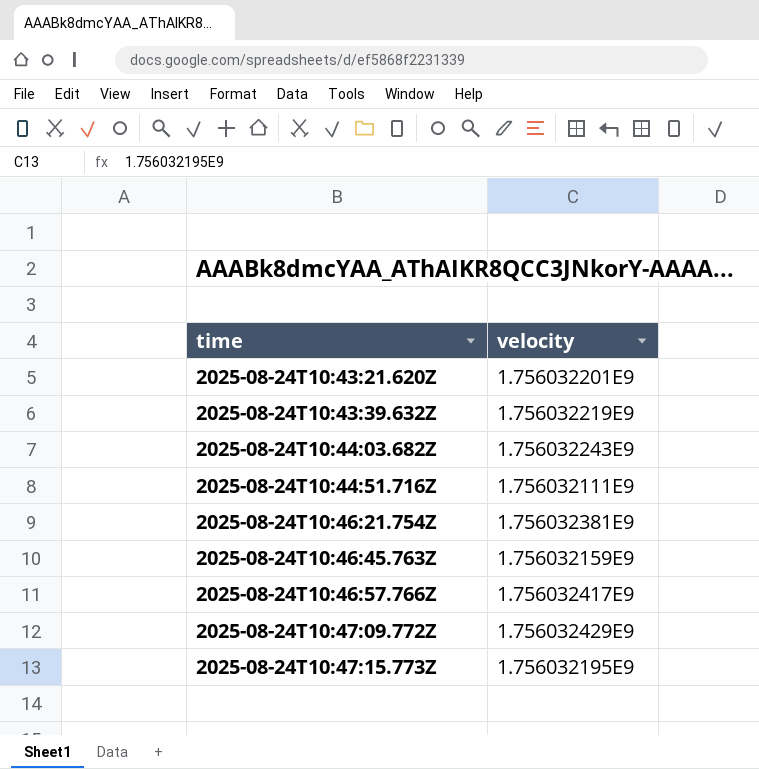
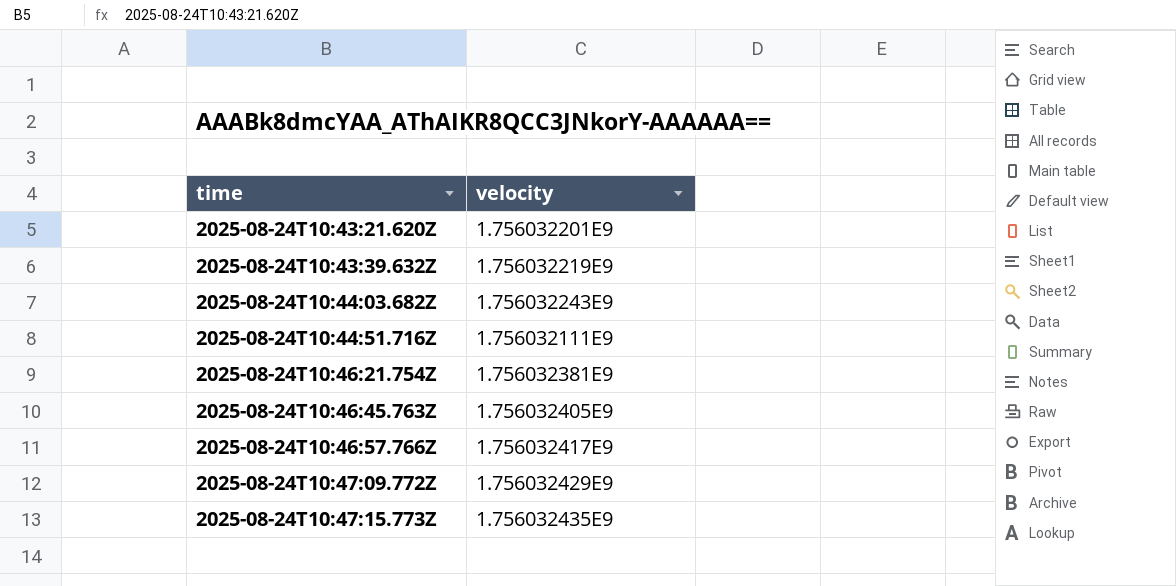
2025-08-24T10:46:45.763Z | velocity: 1.756032159E9 -> 1.756032405E9
2025-08-24T10:47:15.773Z | velocity: 1.756032195E9 -> 1.756032435E9

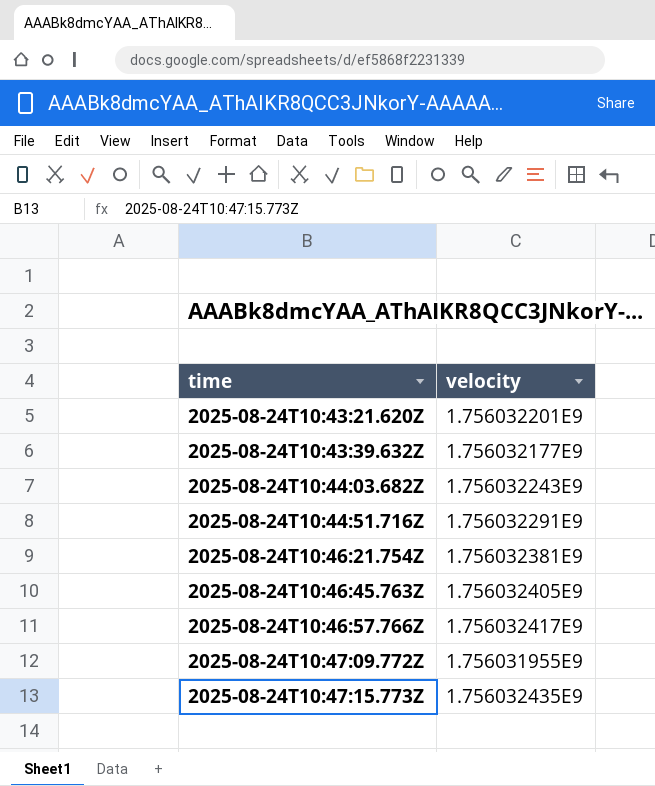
2025-08-24T10:43:39.632Z | velocity: 1.756032219E9 -> 1.756032177E9
2025-08-24T10:44:51.716Z | velocity: 1.756032111E9 -> 1.756032291E9
2025-08-24T10:47:09.772Z | velocity: 1.756032429E9 -> 1.756031955E9

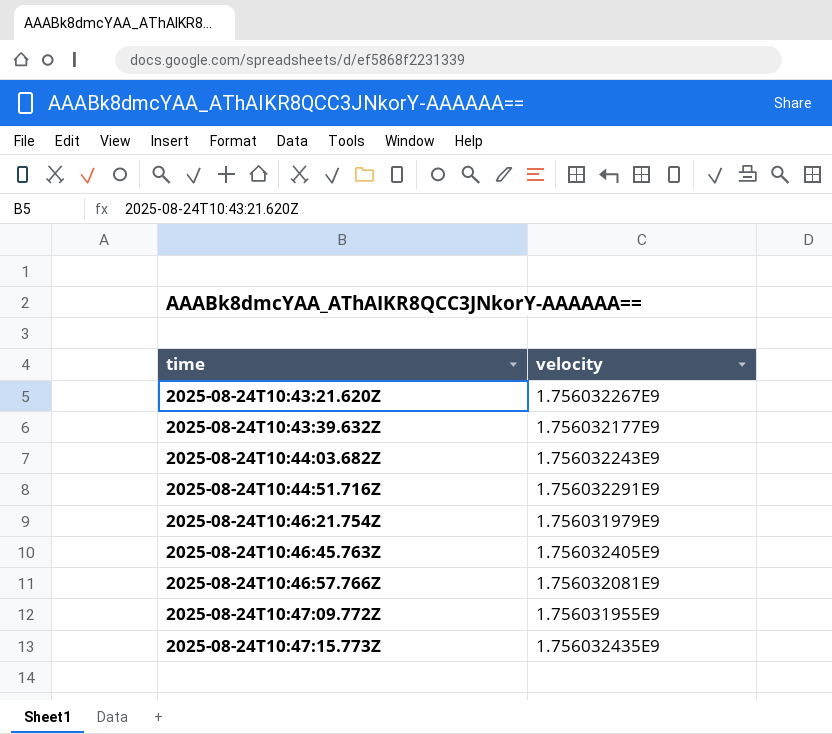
2025-08-24T10:43:21.620Z | velocity: 1.756032201E9 -> 1.756032267E9
2025-08-24T10:46:21.754Z | velocity: 1.756032381E9 -> 1.756031979E9
2025-08-24T10:46:57.766Z | velocity: 1.756032417E9 -> 1.756032081E9

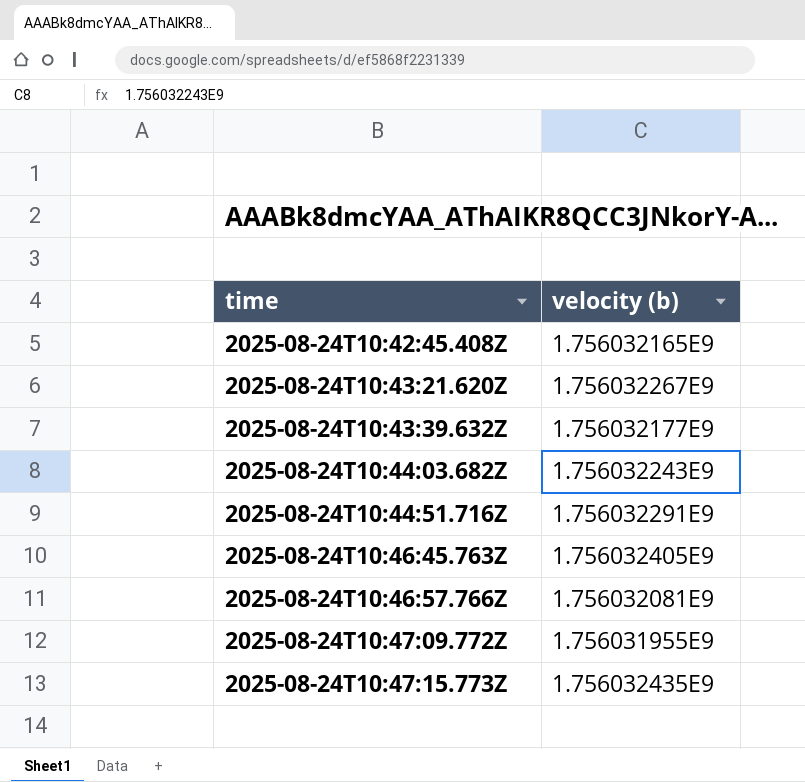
column name: velocity -> velocity (b)
row 2025-08-24T10:46:21.754Z: 1.756031979E9 -> none
row 2025-08-24T10:42:45.408Z: none -> 1.756032165E9

